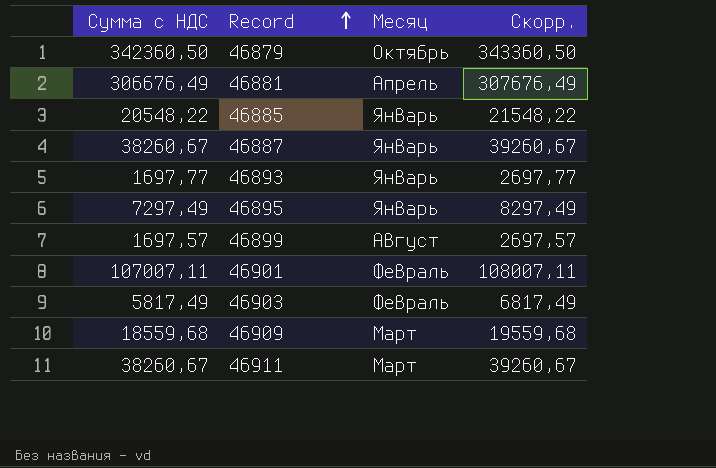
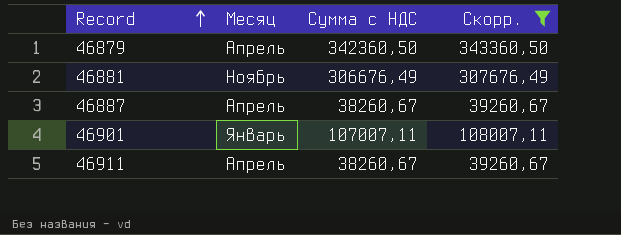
filter: none -> Скорр. >= 39260,67
column Сумма с НДС | position: 1 -> 3
46879 | Месяц: Октябрь -> Апрель
46881 | Месяц: Апрель -> Ноябрь
46887 | Месяц: Январь -> Апрель
46901 | Месяц: Февраль -> Январь
46911 | Месяц: Март -> Апрель

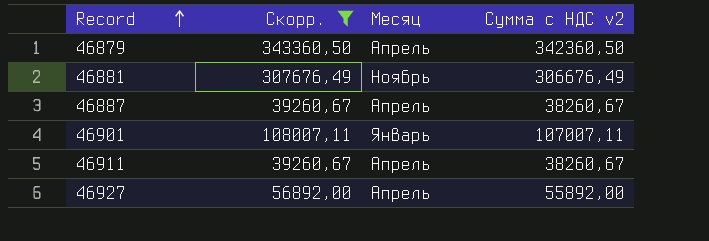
column Скорр. | position: 4 -> 2
column name: Сумма с НДС -> Сумма с НДС v2
row 46927: none -> 56892,00 | Апрель | 55892,00

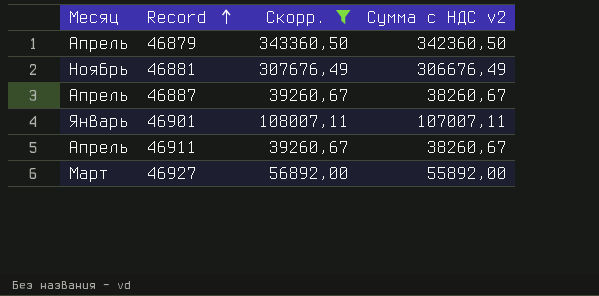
column Месяц | position: 3 -> 1
46927 | Месяц: Апрель -> Март

